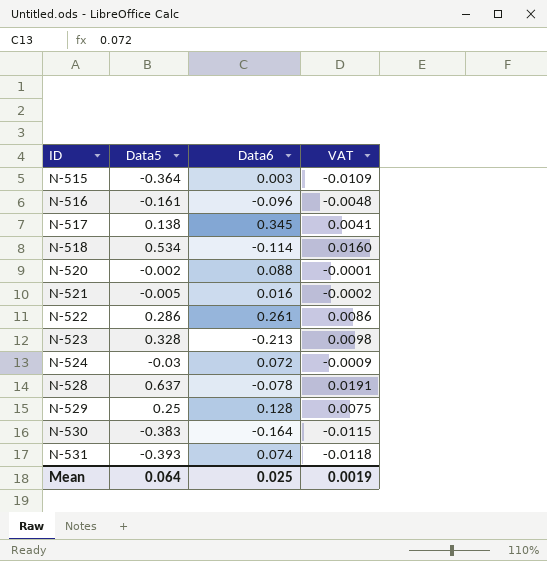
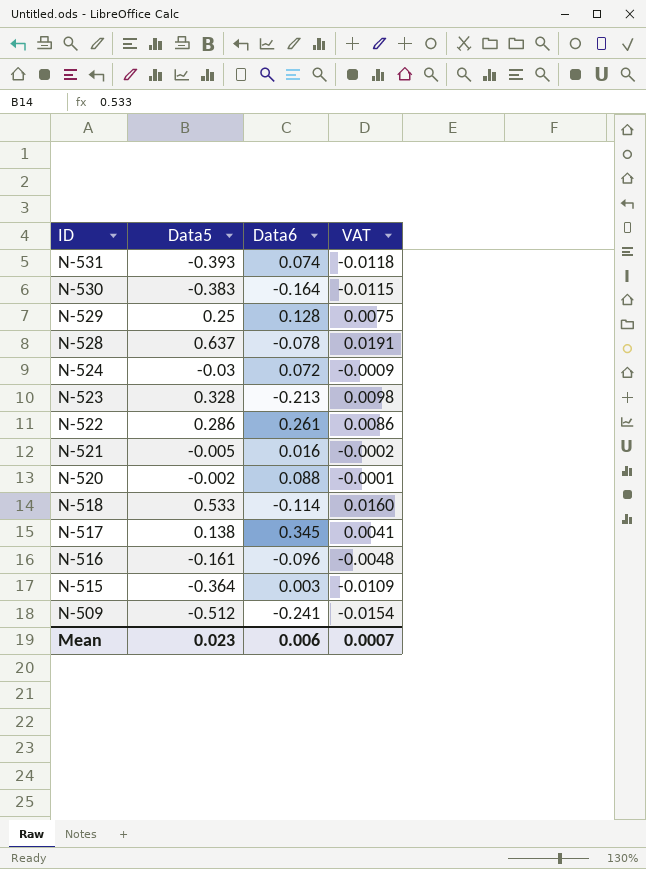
row order: ID ascending -> ID descending
N-518 | Data5: 0.534 -> 0.533
row N-509: none -> -0.512 | -0.241 | -0.0154
Mean | Data5: 0.064 -> 0.023
Mean | Data6: 0.025 -> 0.006
Mean | VAT: 0.0019 -> 0.0007

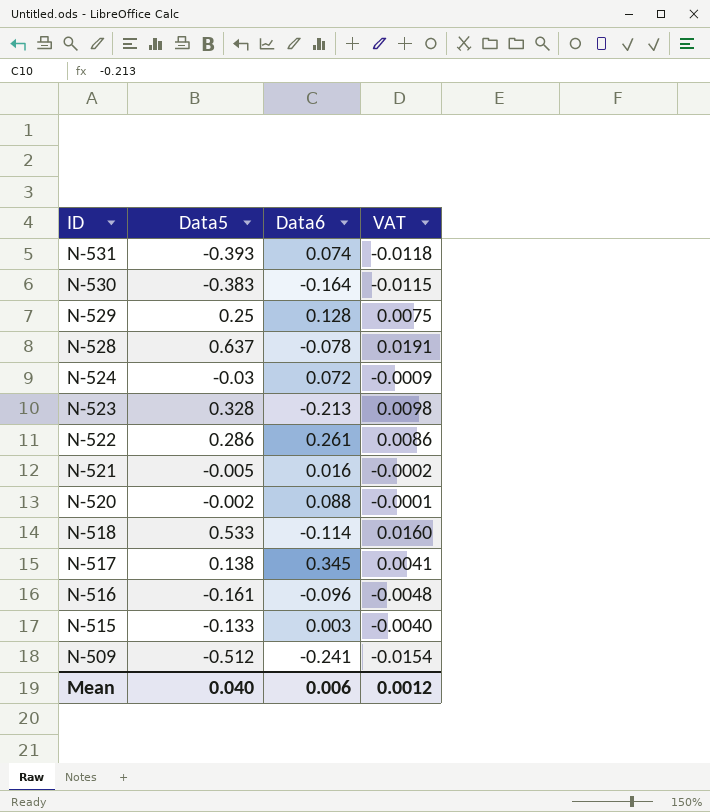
N-515 | Data5: -0.364 -> -0.133
N-515 | VAT: -0.0109 -> -0.0040
Mean | Data5: 0.023 -> 0.040
Mean | VAT: 0.0007 -> 0.0012

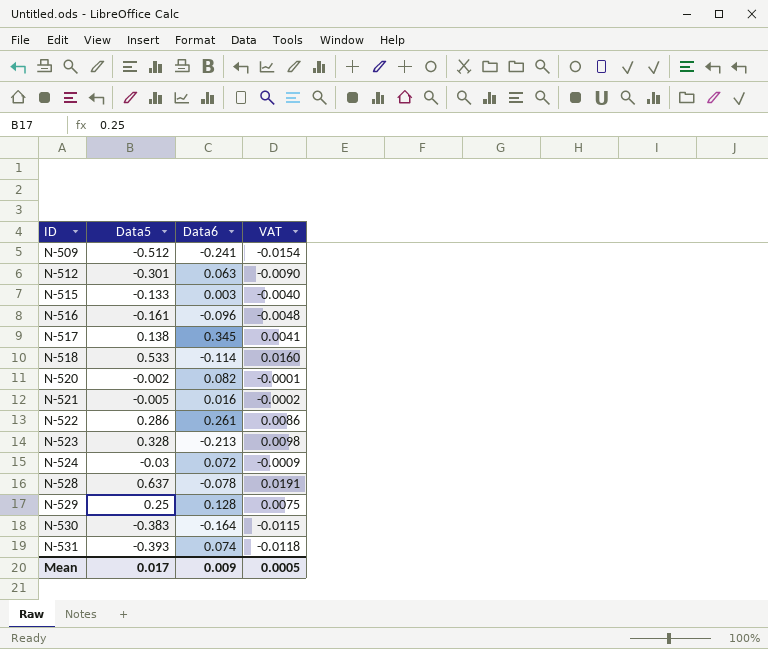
row order: ID descending -> ID ascending
row N-512: none -> -0.301 | 0.063 | -0.0090
N-520 | Data6: 0.088 -> 0.082
Mean | Data5: 0.040 -> 0.017
Mean | Data6: 0.006 -> 0.009
Mean | VAT: 0.0012 -> 0.0005

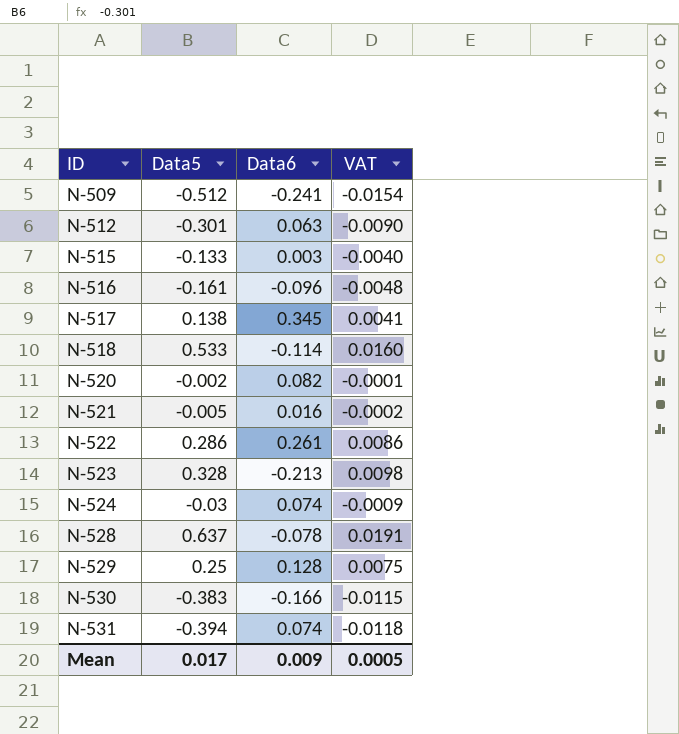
N-524 | Data6: 0.072 -> 0.074
N-530 | Data6: -0.164 -> -0.166
N-531 | Data5: -0.393 -> -0.394

